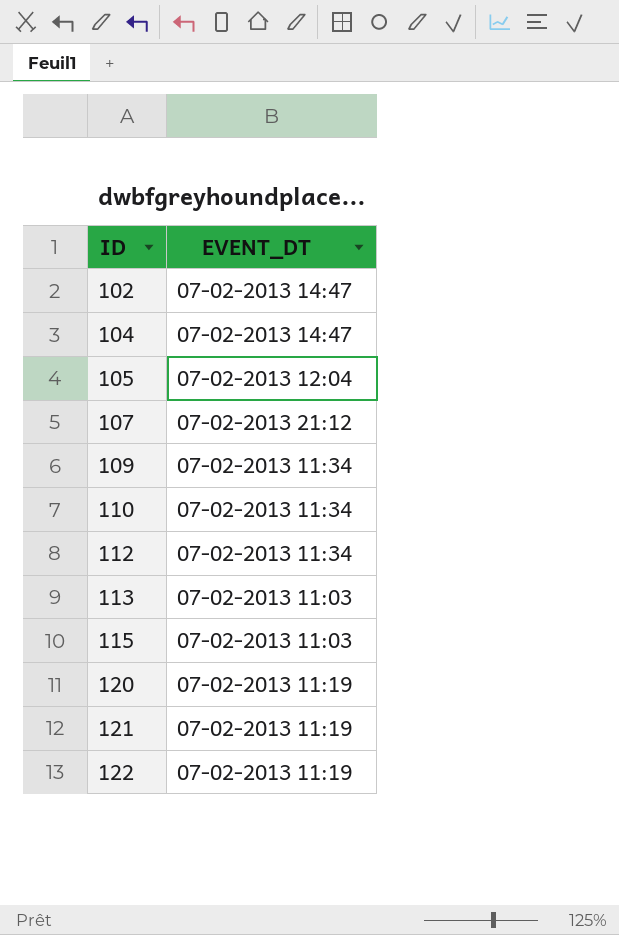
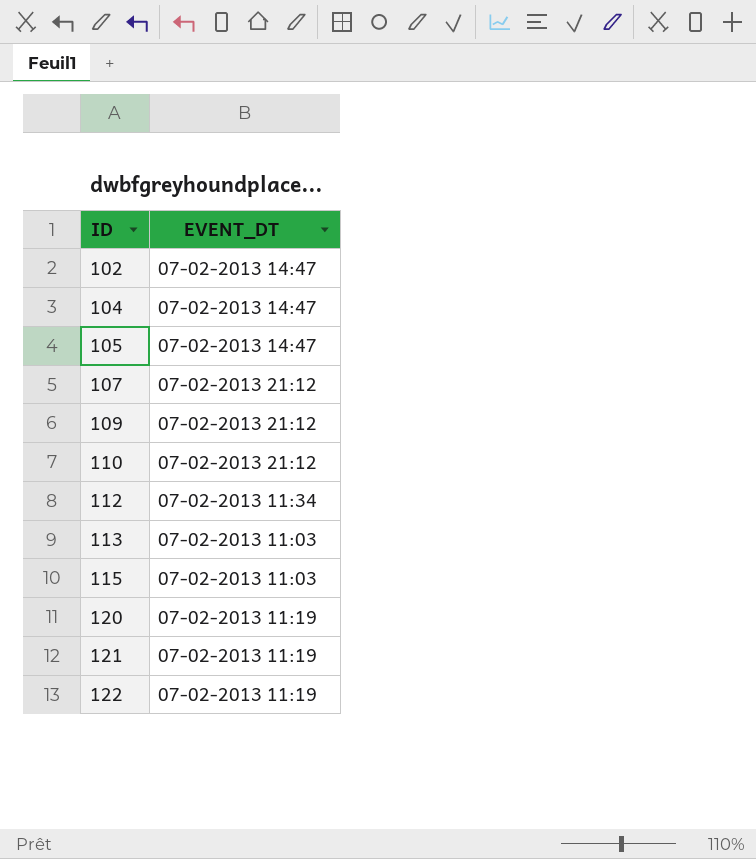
105 | EVENT_DT: 07-02-2013 12:04 -> 07-02-2013 14:47
109 | EVENT_DT: 07-02-2013 11:34 -> 07-02-2013 21:12
110 | EVENT_DT: 07-02-2013 11:34 -> 07-02-2013 21:12

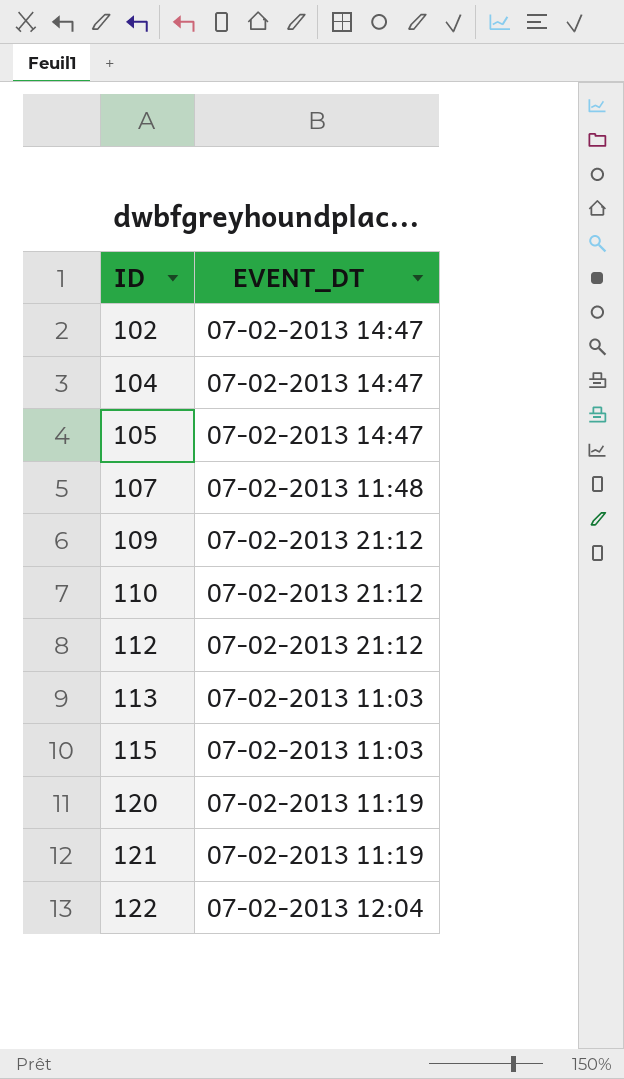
107 | EVENT_DT: 07-02-2013 21:12 -> 07-02-2013 11:48
112 | EVENT_DT: 07-02-2013 11:34 -> 07-02-2013 21:12
122 | EVENT_DT: 07-02-2013 11:19 -> 07-02-2013 12:04

